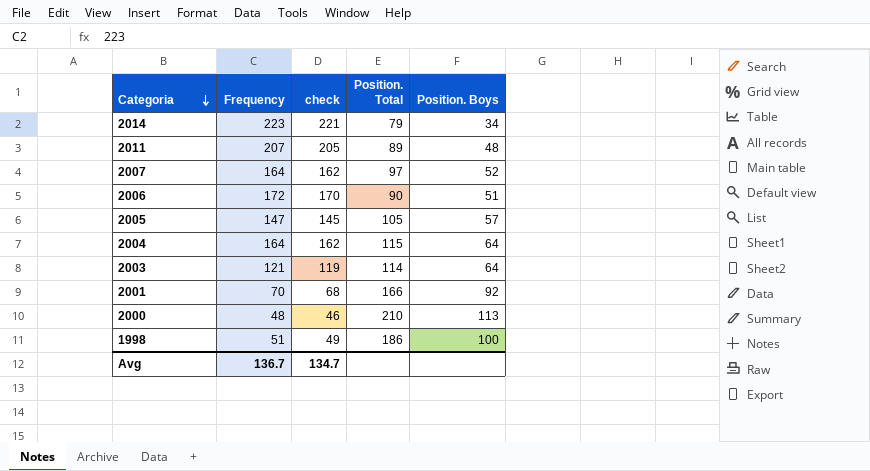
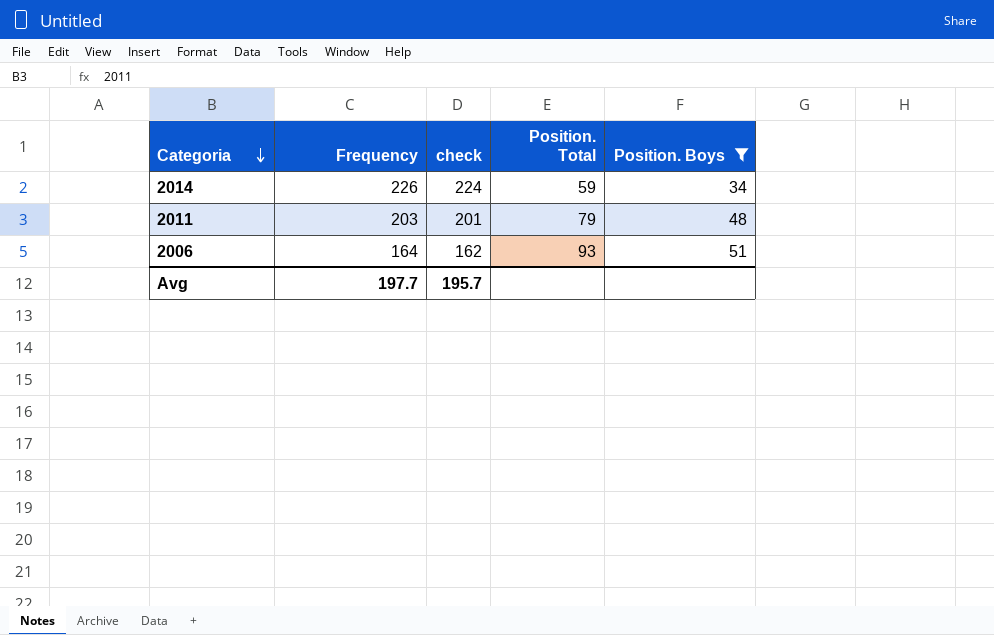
filter: none -> Position. Boys <= 51
2014 | Frequency: 223 -> 226
2014 | check: 221 -> 224
2014 | Position. Total: 79 -> 59
2011 | Frequency: 207 -> 203
2011 | check: 205 -> 201
2011 | Position. Total: 89 -> 79
2006 | Frequency: 172 -> 164
2006 | check: 170 -> 162
2006 | Position. Total: 90 -> 93
Avg | Frequency: 136.7 -> 197.7
Avg | check: 134.7 -> 195.7

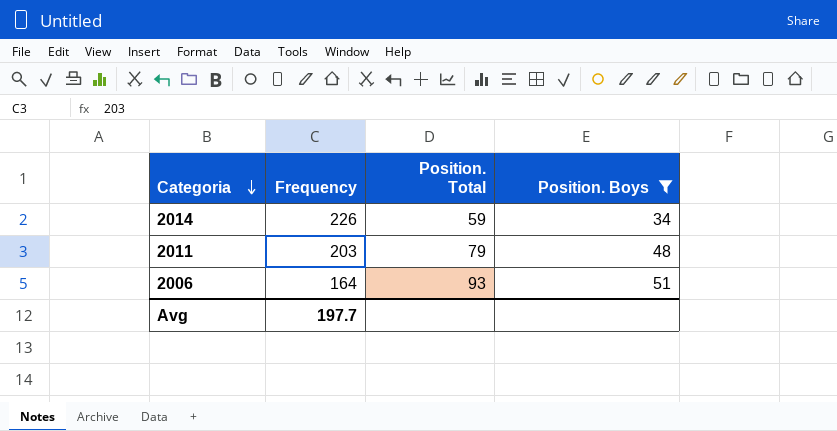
column check | formula: [Frequency] - 2 -> none

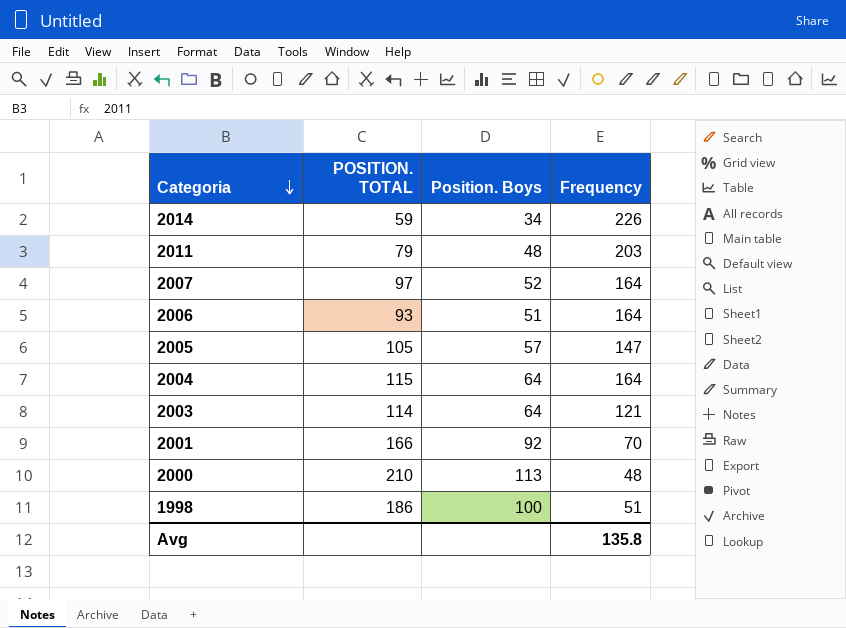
filter: Position. Boys <= 51 -> none
column name: Position. Total -> POSITION. TOTAL
column Frequency | position: 2 -> 4
Avg | Frequency: 197.7 -> 135.8

